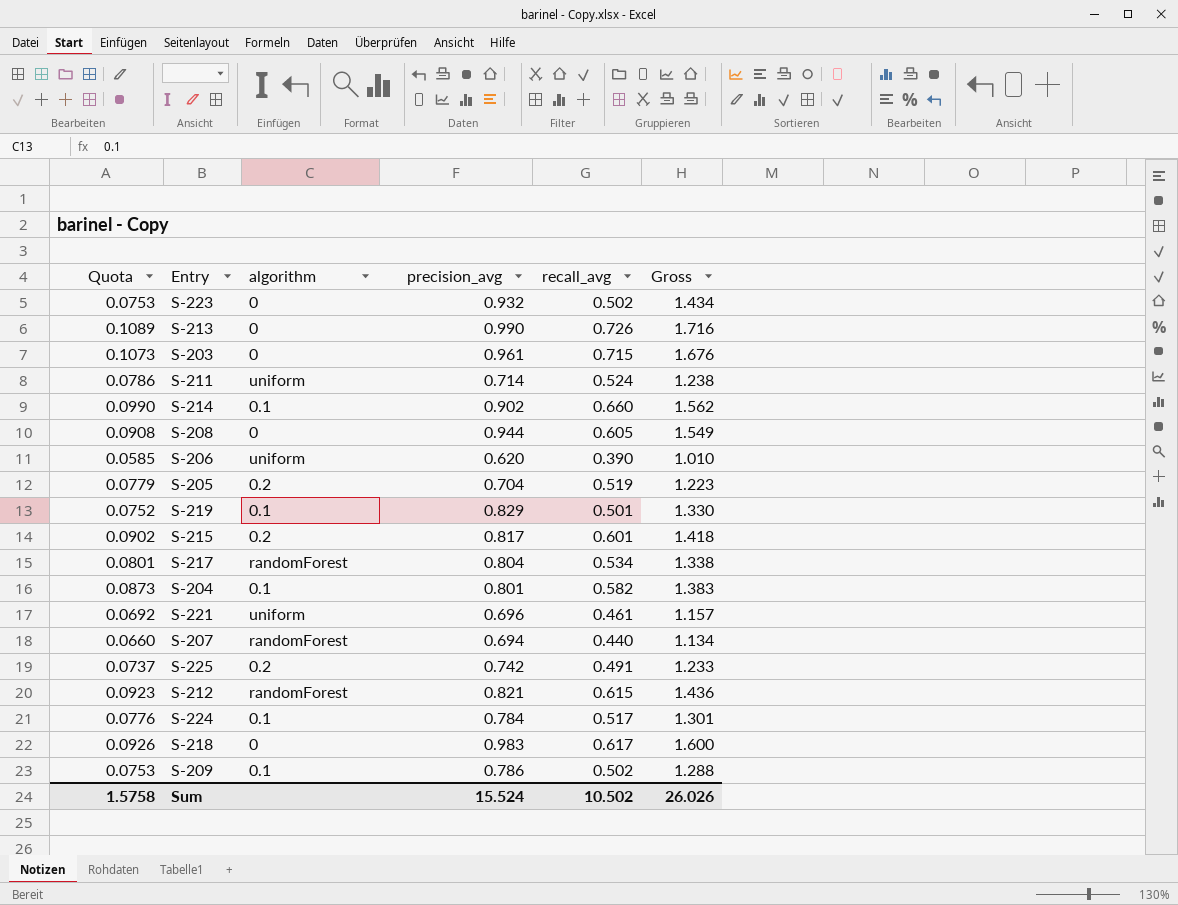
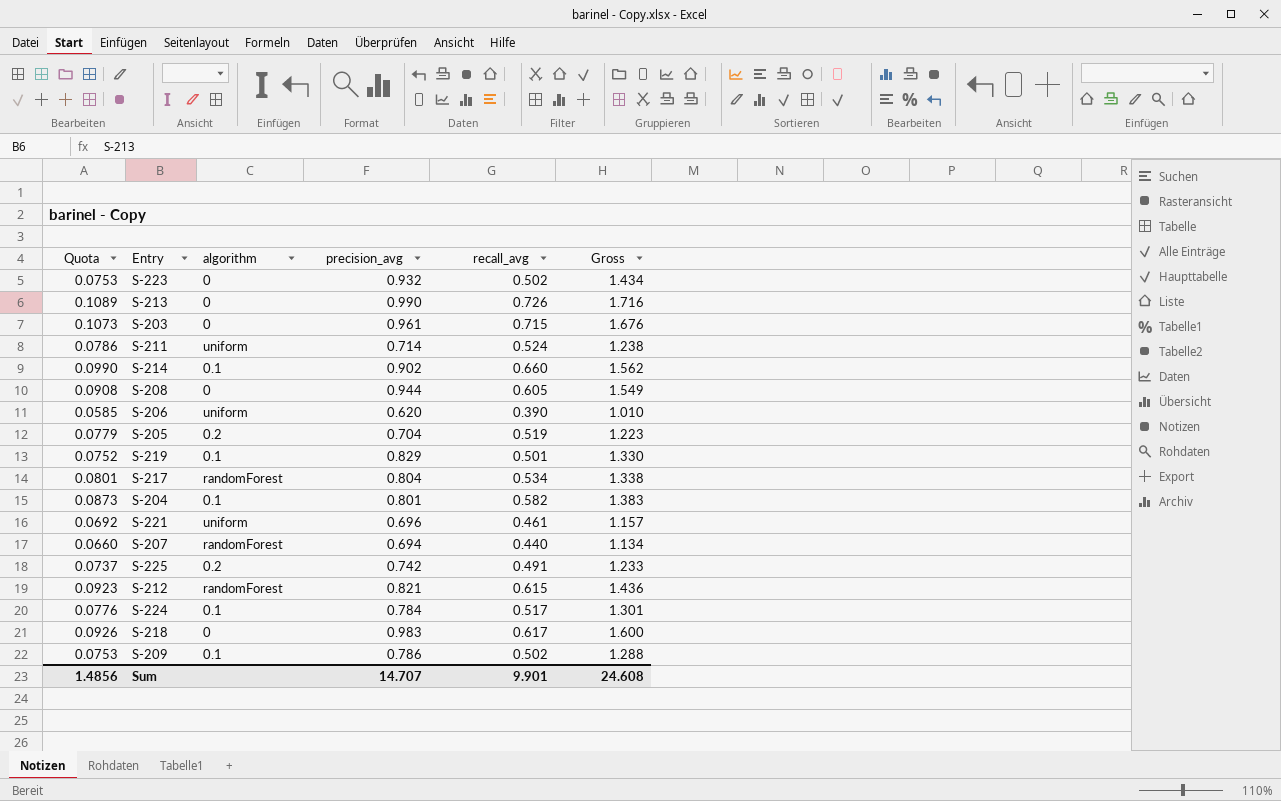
row S-215: 0.0902 | 0.2 | 0.817 | 0.601 | 1.418 -> none
Sum | Quota: 1.5758 -> 1.4856
Sum | precision_avg: 15.524 -> 14.707
Sum | recall_avg: 10.502 -> 9.901
Sum | Gross: 26.026 -> 24.608

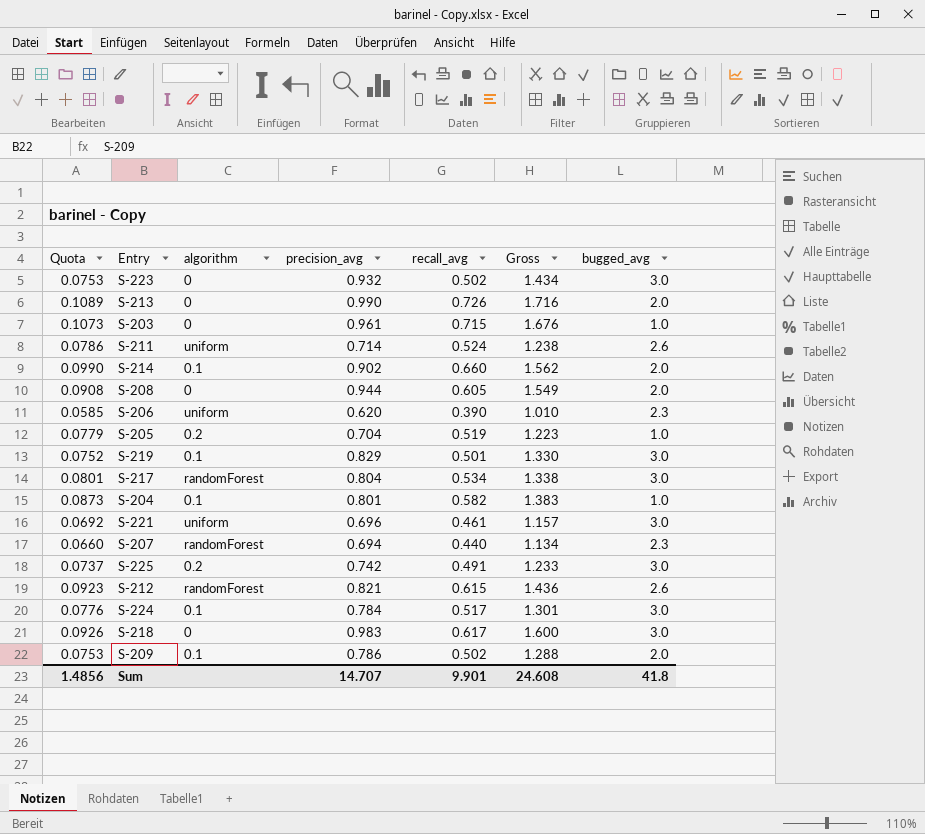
column bugged_avg | position: none -> 7

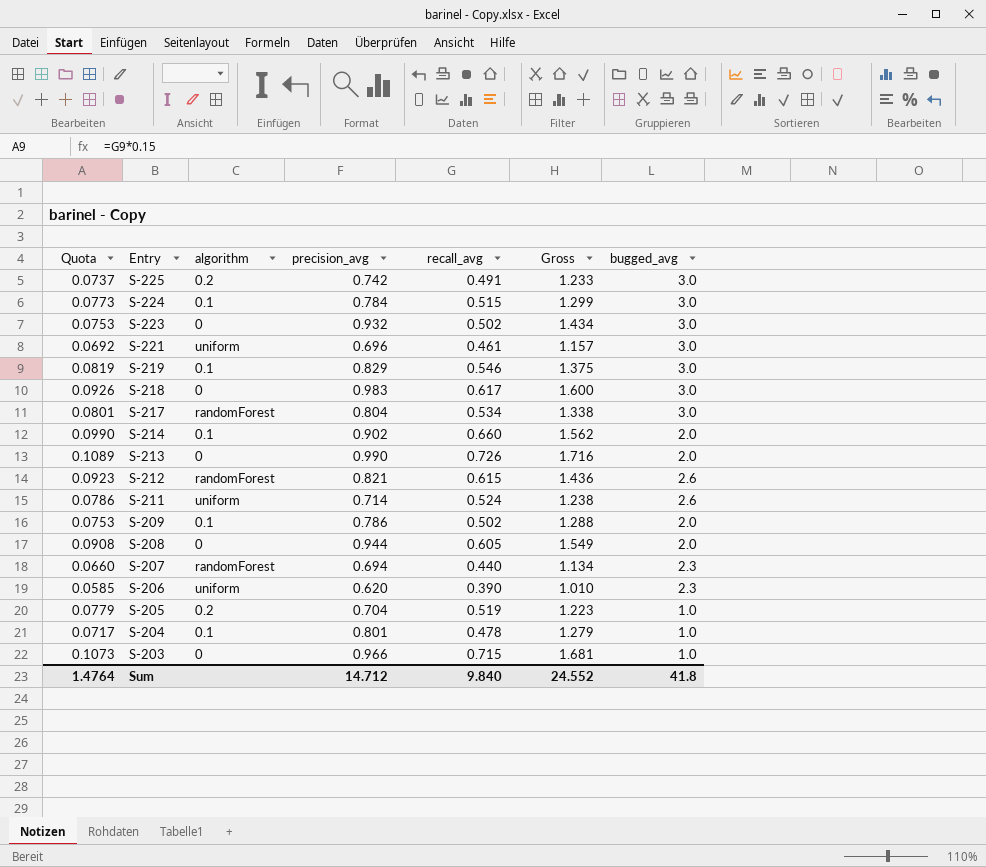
row order: none -> Entry descending
S-224 | Quota: 0.0776 -> 0.0773
S-224 | recall_avg: 0.517 -> 0.515
S-224 | Gross: 1.301 -> 1.299
S-219 | Quota: 0.0752 -> 0.0819
S-219 | recall_avg: 0.501 -> 0.546
S-219 | Gross: 1.330 -> 1.375
S-204 | Quota: 0.0873 -> 0.0717
S-204 | recall_avg: 0.582 -> 0.478
S-204 | Gross: 1.383 -> 1.279
S-203 | precision_avg: 0.961 -> 0.966
S-203 | Gross: 1.676 -> 1.681
Sum | Quota: 1.4856 -> 1.4764
Sum | precision_avg: 14.707 -> 14.712
Sum | recall_avg: 9.901 -> 9.840
Sum | Gross: 24.608 -> 24.552

